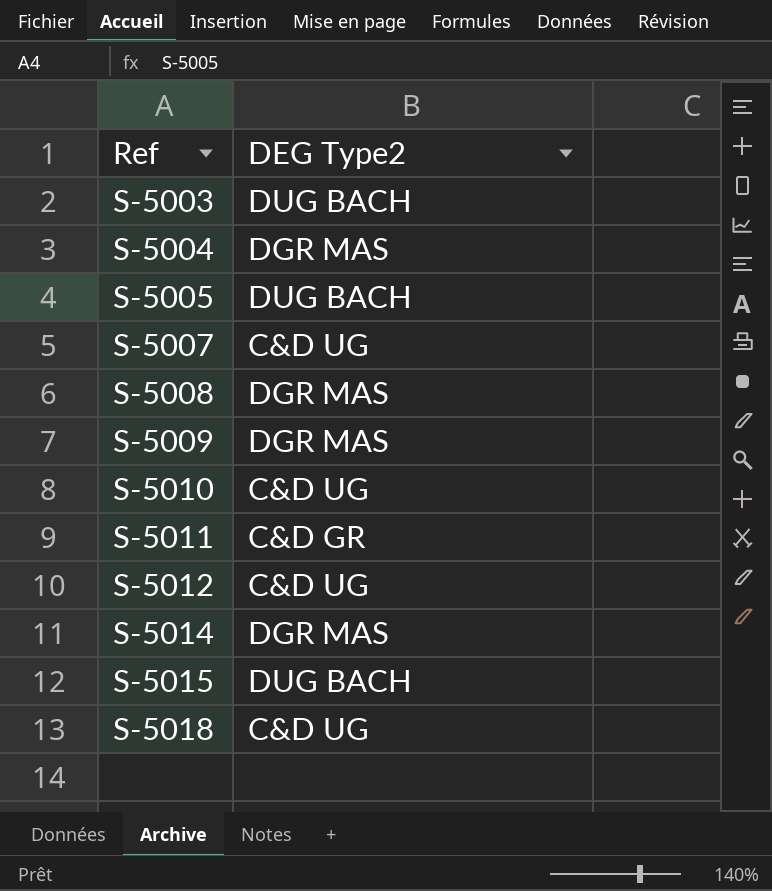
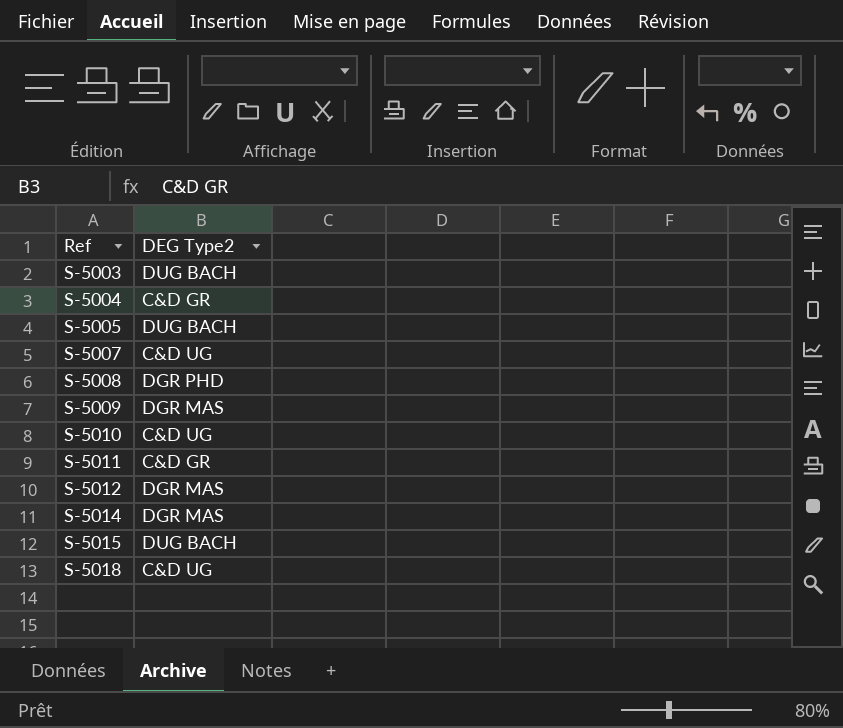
S-5004 | DEG Type2: DGR MAS -> C&D GR
S-5008 | DEG Type2: DGR MAS -> DGR PHD
S-5012 | DEG Type2: C&D UG -> DGR MAS

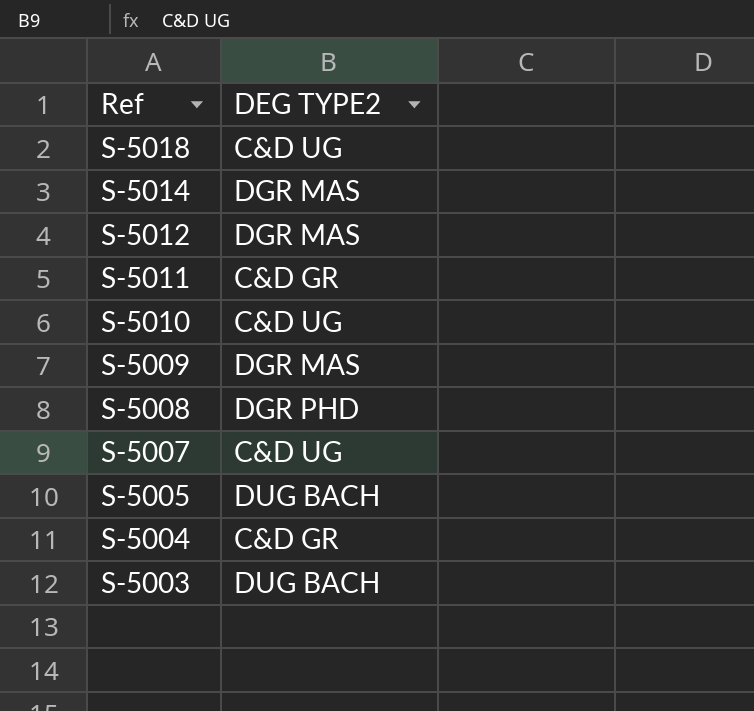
row order: Ref ascending -> Ref descending
column name: DEG Type2 -> DEG TYPE2
row S-5015: DUG BACH -> none

